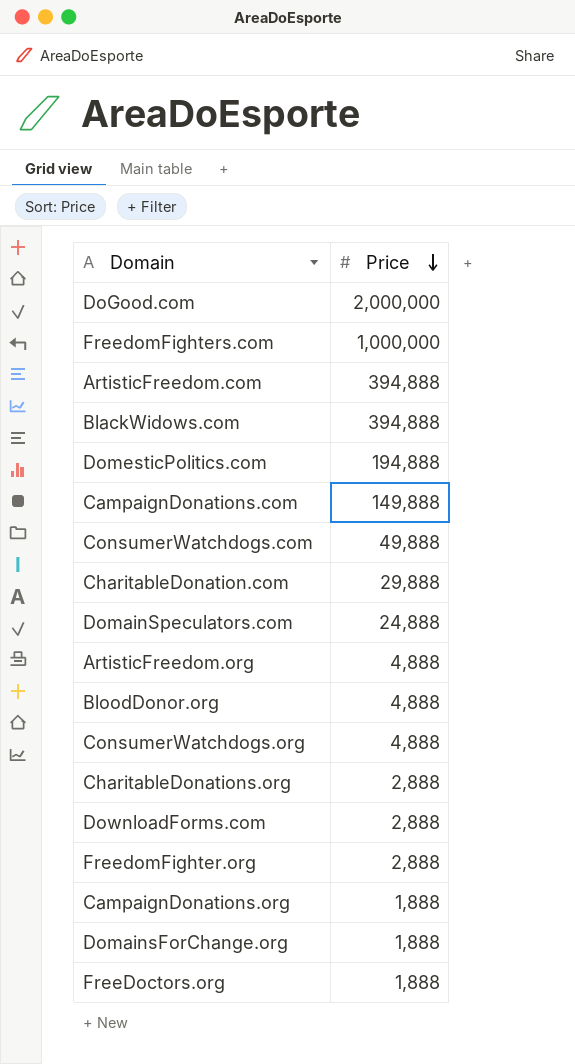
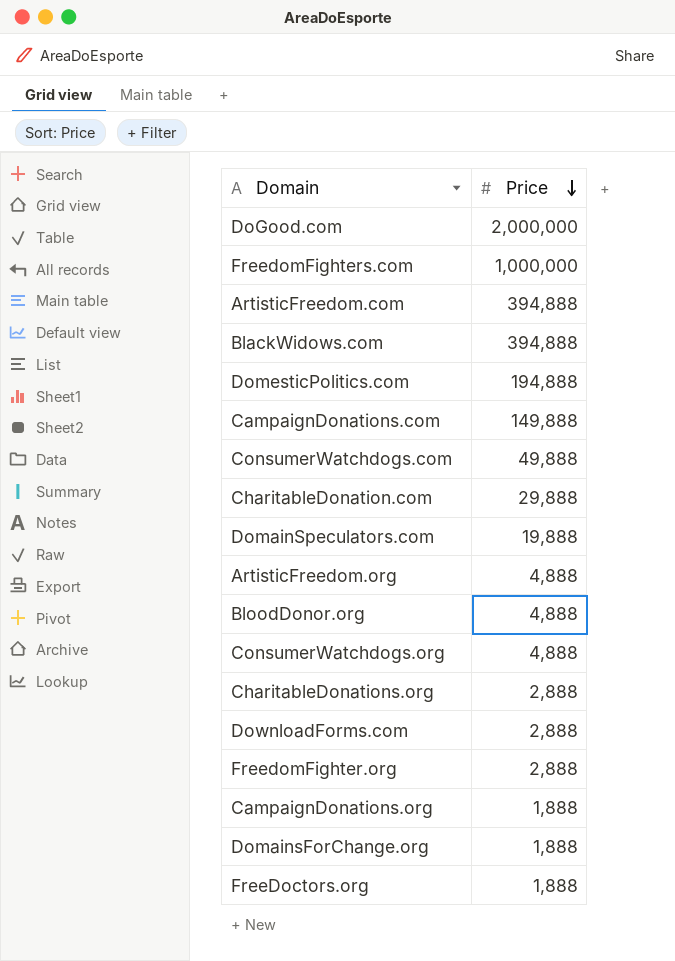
DomainSpeculators.com | Price: 24,888 -> 19,888

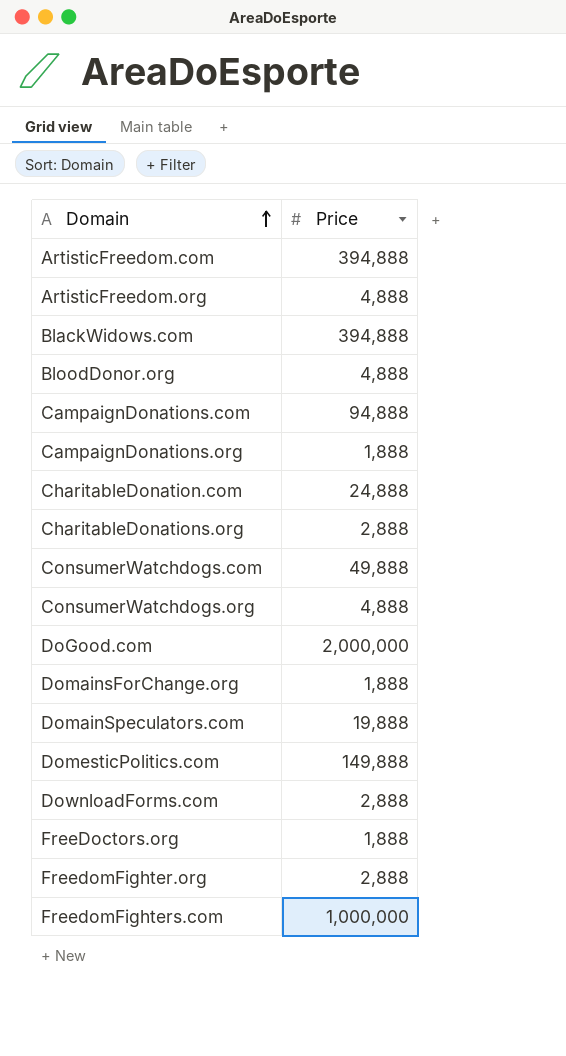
row order: Price descending -> Domain ascending
CampaignDonations.com | Price: 149,888 -> 94,888
CharitableDonation.com | Price: 29,888 -> 24,888
DomesticPolitics.com | Price: 194,888 -> 149,888

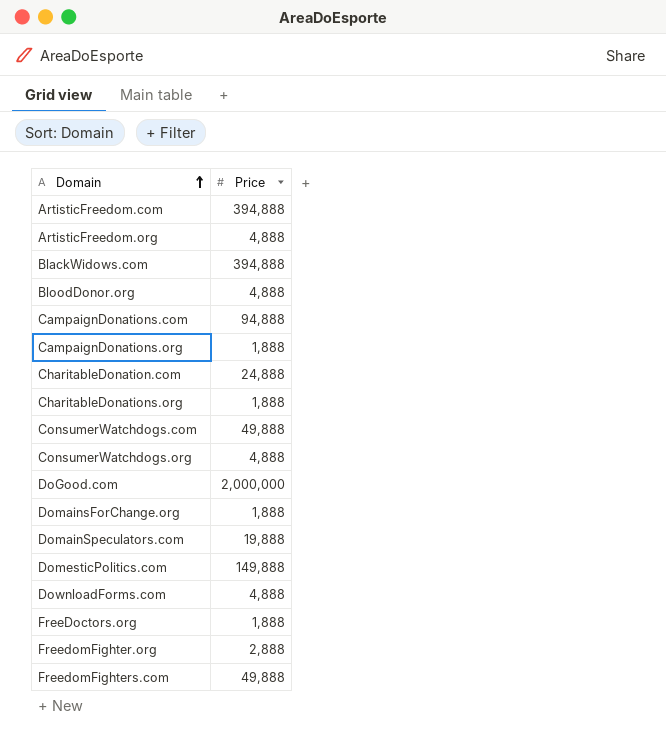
CharitableDonations.org | Price: 2,888 -> 1,888
DownloadForms.com | Price: 2,888 -> 4,888
FreedomFighters.com | Price: 1,000,000 -> 49,888

